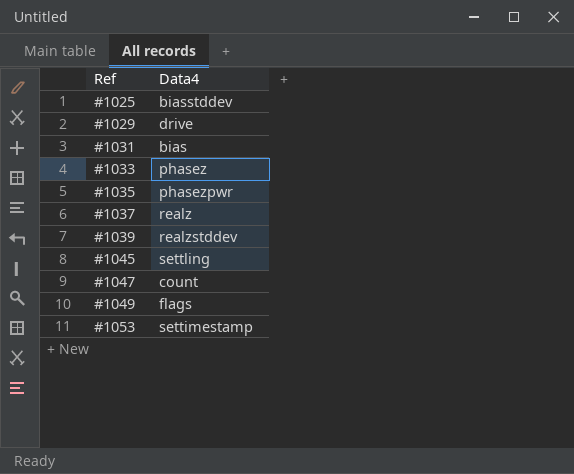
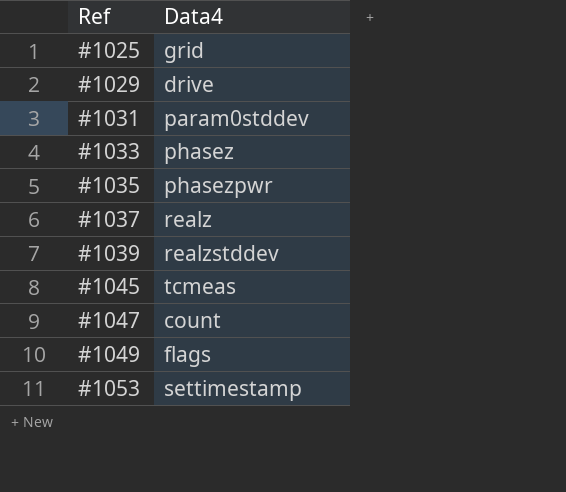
#1025 | Data4: biasstddev -> grid
#1031 | Data4: bias -> param0stddev
#1045 | Data4: settling -> tcmeas

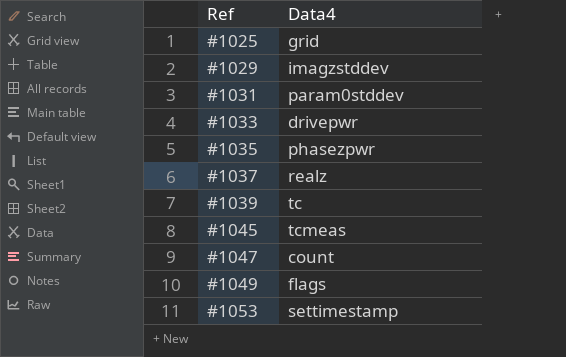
#1029 | Data4: drive -> imagzstddev
#1033 | Data4: phasez -> drivepwr
#1039 | Data4: realzstddev -> tc

